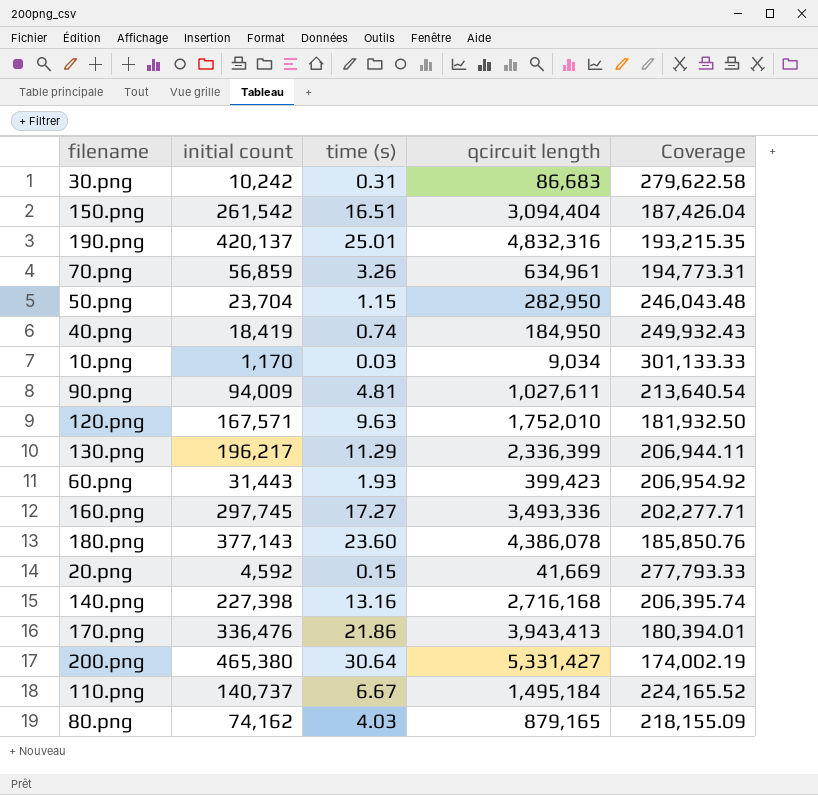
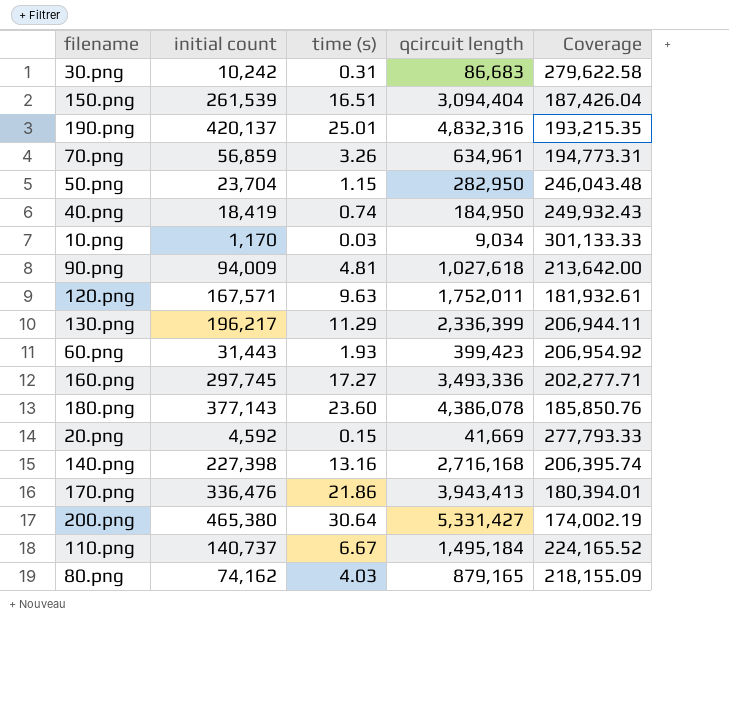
150.png | initial count: 261,542 -> 261,539
90.png | qcircuit length: 1,027,611 -> 1,027,618
90.png | Coverage: 213,640.54 -> 213,642.00
120.png | qcircuit length: 1,752,010 -> 1,752,011
120.png | Coverage: 181,932.50 -> 181,932.61

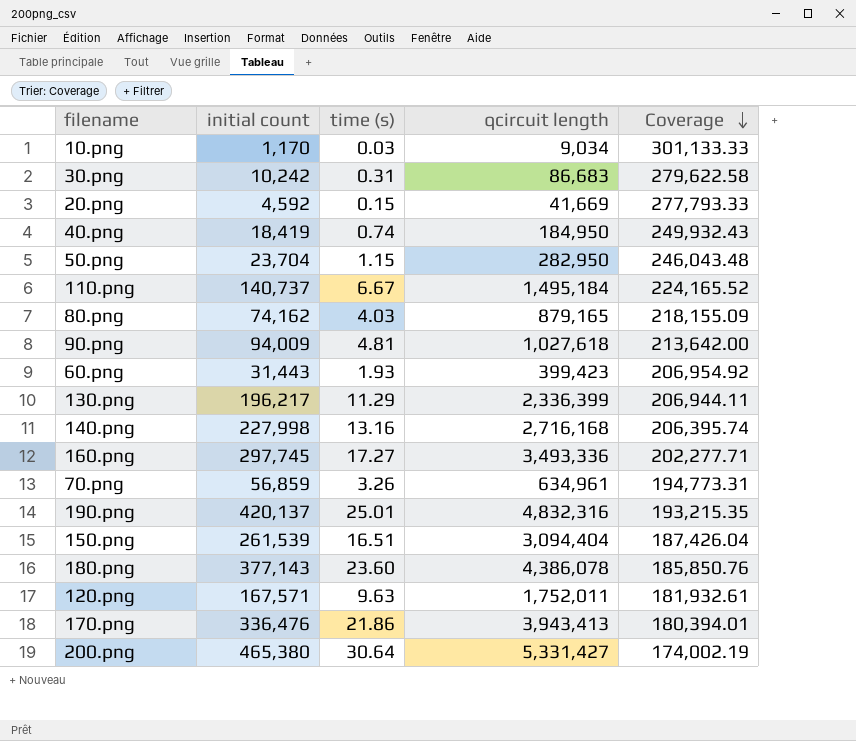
row order: none -> Coverage descending
140.png | initial count: 227,398 -> 227,998

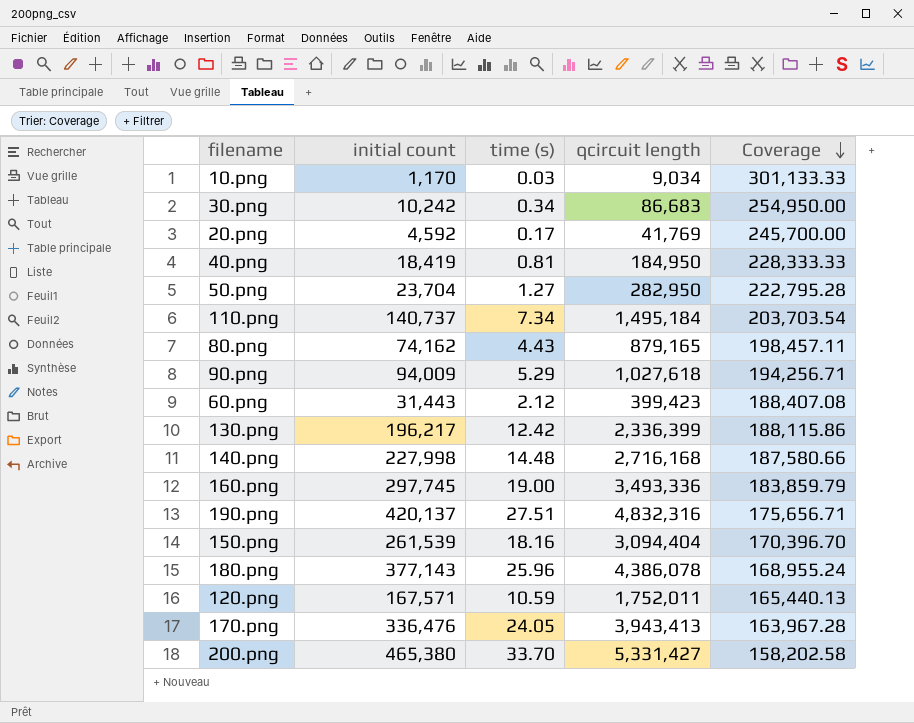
row 70.png: 56,859 | 3.26 | 634,961 | 194,773.31 -> none
30.png | time (s): 0.31 -> 0.34
30.png | Coverage: 279,622.58 -> 254,950.00
20.png | time (s): 0.15 -> 0.17
20.png | qcircuit length: 41,669 -> 41,769
20.png | Coverage: 277,793.33 -> 245,700.00
40.png | time (s): 0.74 -> 0.81
40.png | Coverage: 249,932.43 -> 228,333.33
50.png | time (s): 1.15 -> 1.27
50.png | Coverage: 246,043.48 -> 222,795.28
110.png | time (s): 6.67 -> 7.34
110.png | Coverage: 224,165.52 -> 203,703.54
80.png | time (s): 4.03 -> 4.43
80.png | Coverage: 218,155.09 -> 198,457.11
90.png | time (s): 4.81 -> 5.29
90.png | Coverage: 213,642.00 -> 194,256.71
60.png | time (s): 1.93 -> 2.12
60.png | Coverage: 206,954.92 -> 188,407.08
130.png | time (s): 11.29 -> 12.42
130.png | Coverage: 206,944.11 -> 188,115.86
140.png | time (s): 13.16 -> 14.48
140.png | Coverage: 206,395.74 -> 187,580.66
160.png | time (s): 17.27 -> 19.00
160.png | Coverage: 202,277.71 -> 183,859.79
190.png | time (s): 25.01 -> 27.51
190.png | Coverage: 193,215.35 -> 175,656.71
150.png | time (s): 16.51 -> 18.16
150.png | Coverage: 187,426.04 -> 170,396.70
180.png | time (s): 23.60 -> 25.96
180.png | Coverage: 185,850.76 -> 168,955.24
120.png | time (s): 9.63 -> 10.59
120.png | Coverage: 181,932.61 -> 165,440.13
170.png | time (s): 21.86 -> 24.05
170.png | Coverage: 180,394.01 -> 163,967.28
200.png | time (s): 30.64 -> 33.70
200.png | Coverage: 174,002.19 -> 158,202.58

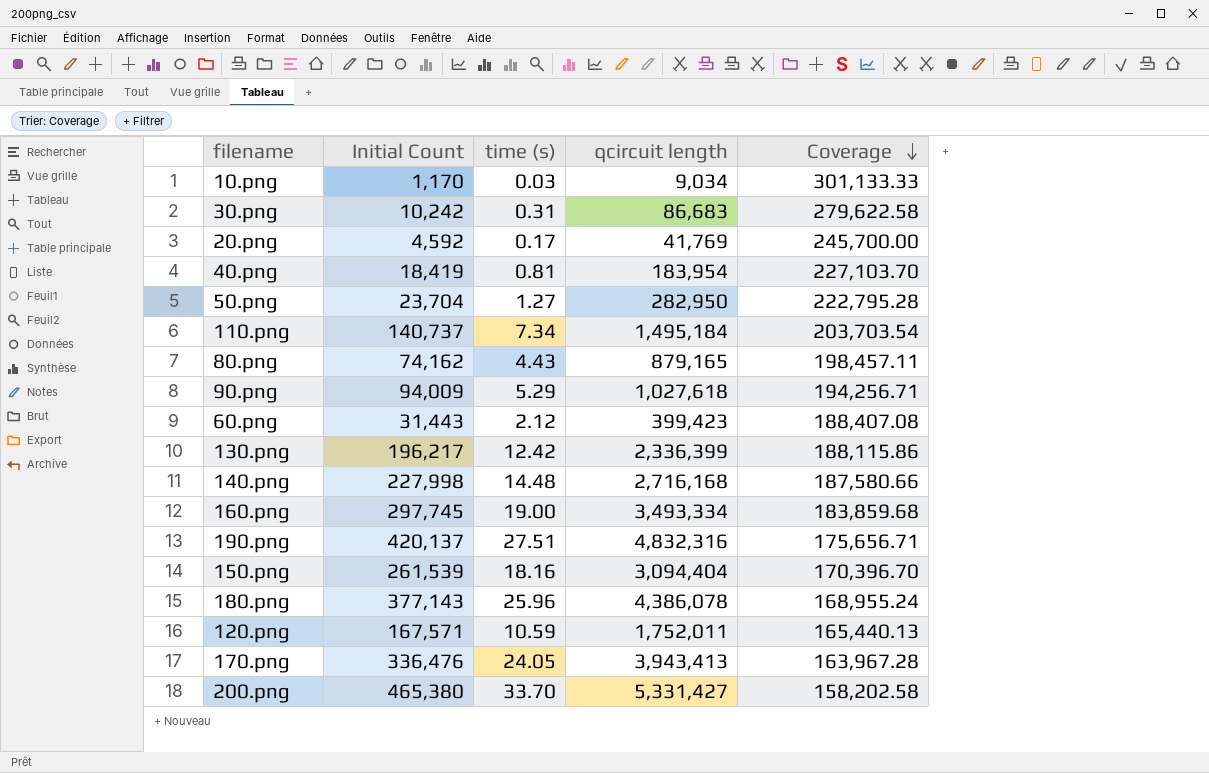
column name: initial count -> Initial Count
30.png | time (s): 0.34 -> 0.31
30.png | Coverage: 254,950.00 -> 279,622.58
40.png | qcircuit length: 184,950 -> 183,954
40.png | Coverage: 228,333.33 -> 227,103.70
160.png | qcircuit length: 3,493,336 -> 3,493,334
160.png | Coverage: 183,859.79 -> 183,859.68

